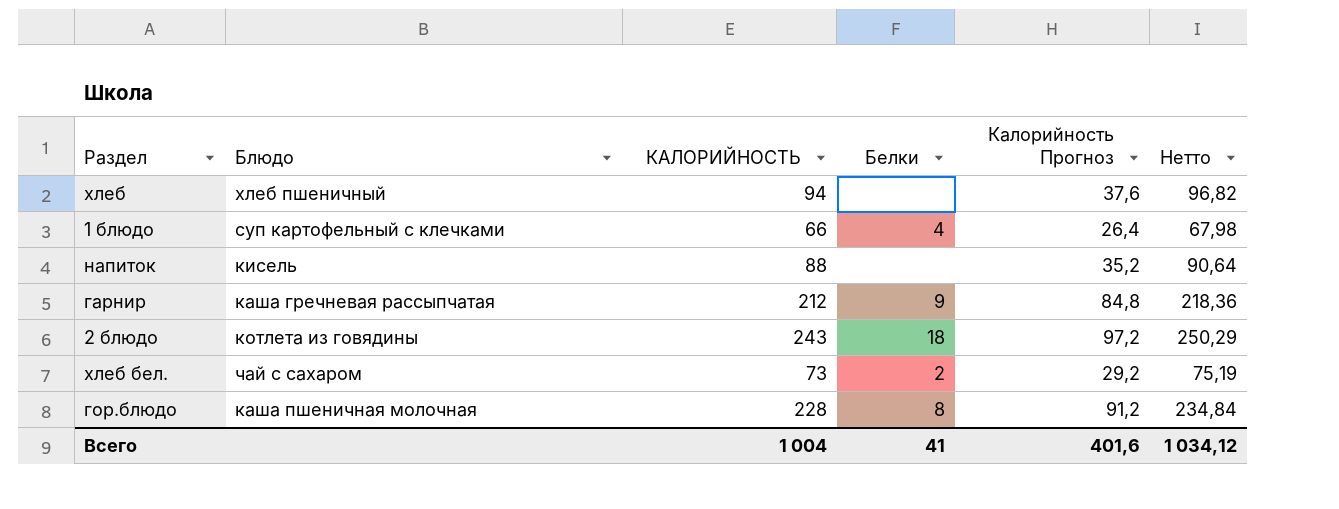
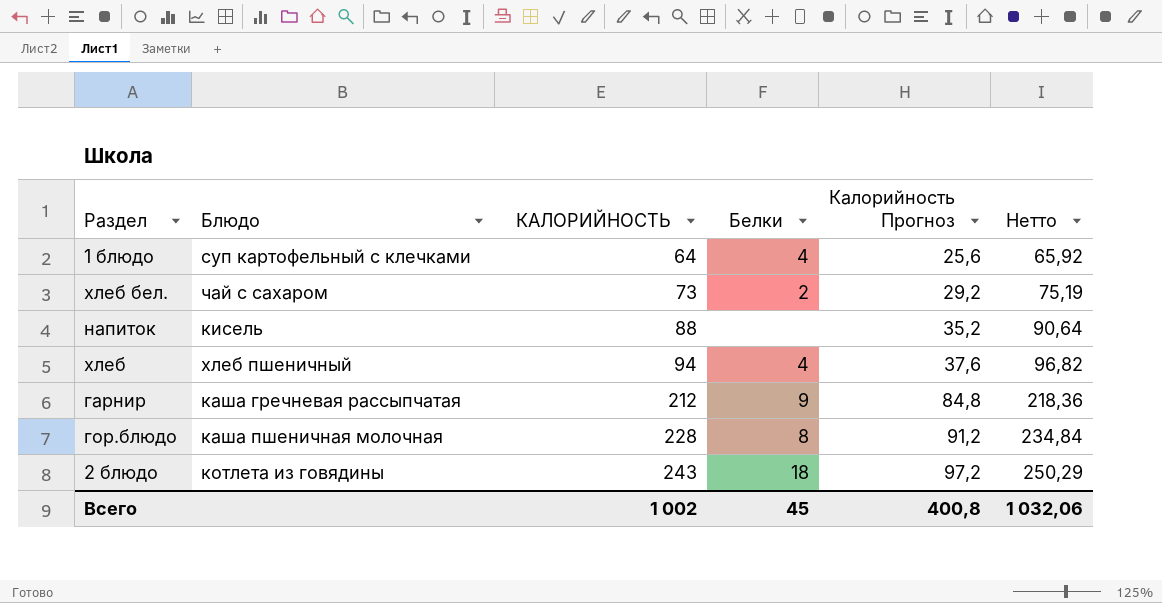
row order: none -> КАЛОРИЙНОСТЬ ascending
1 блюдо | КАЛОРИЙНОСТЬ: 66 -> 64
1 блюдо | Калорийность Прогноз: 26,4 -> 25,6
1 блюдо | Нетто: 67,98 -> 65,92
хлеб | Белки: none -> 4
Всего | КАЛОРИЙНОСТЬ: 1 004 -> 1 002
Всего | Белки: 41 -> 45
Всего | Калорийность Прогноз: 401,6 -> 400,8
Всего | Нетто: 1 034,12 -> 1 032,06

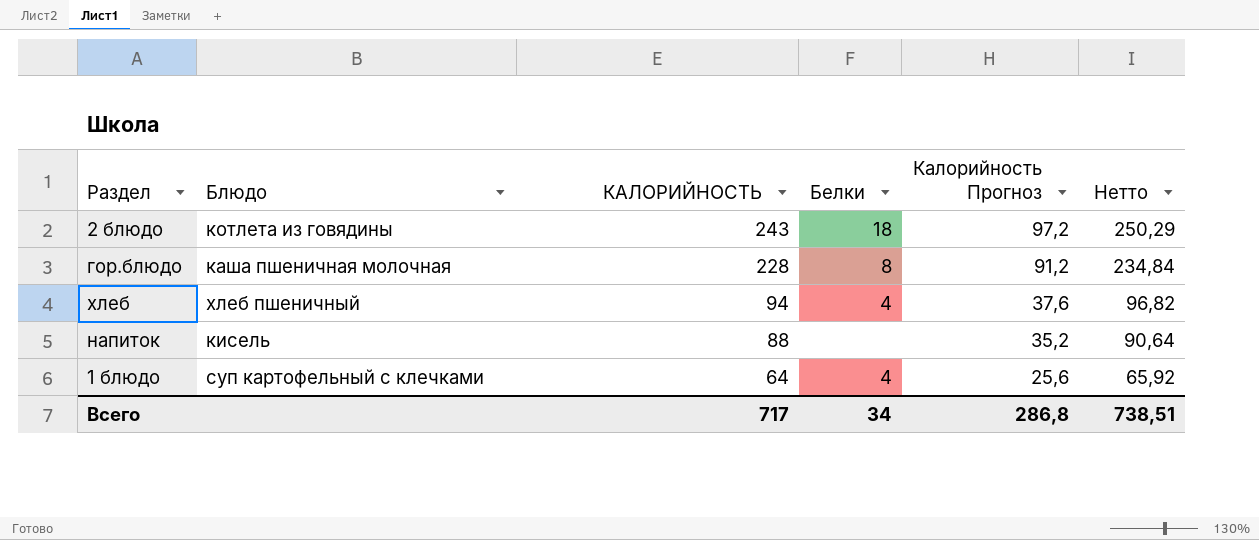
row order: КАЛОРИЙНОСТЬ ascending -> КАЛОРИЙНОСТЬ descending
row хлеб бел.: чай с сахаром | 73 | 2 | 29,2 | 75,19 -> none
row гарнир: каша гречневая рассыпчатая | 212 | 9 | 84,8 | 218,36 -> none
Всего | КАЛОРИЙНОСТЬ: 1 002 -> 717
Всего | Белки: 45 -> 34
Всего | Калорийность Прогноз: 400,8 -> 286,8
Всего | Нетто: 1 032,06 -> 738,51

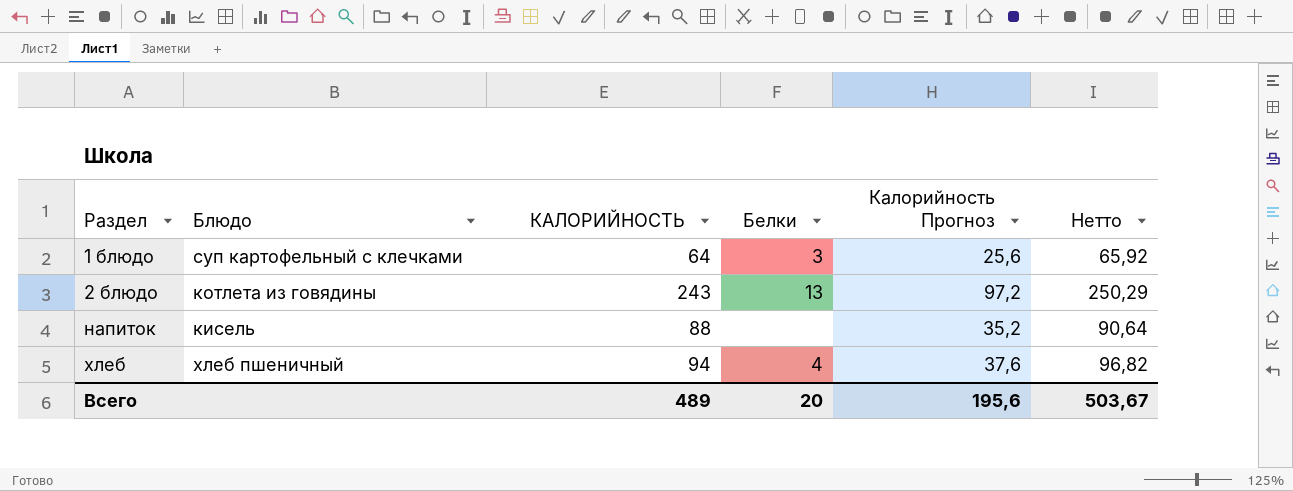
row order: КАЛОРИЙНОСТЬ descending -> Раздел ascending
row гор.блюдо: каша пшеничная молочная | 228 | 8 | 91,2 | 234,84 -> none
1 блюдо | Белки: 4 -> 3
2 блюдо | Белки: 18 -> 13
Всего | КАЛОРИЙНОСТЬ: 717 -> 489
Всего | Белки: 34 -> 20
Всего | Калорийность Прогноз: 286,8 -> 195,6
Всего | Нетто: 738,51 -> 503,67

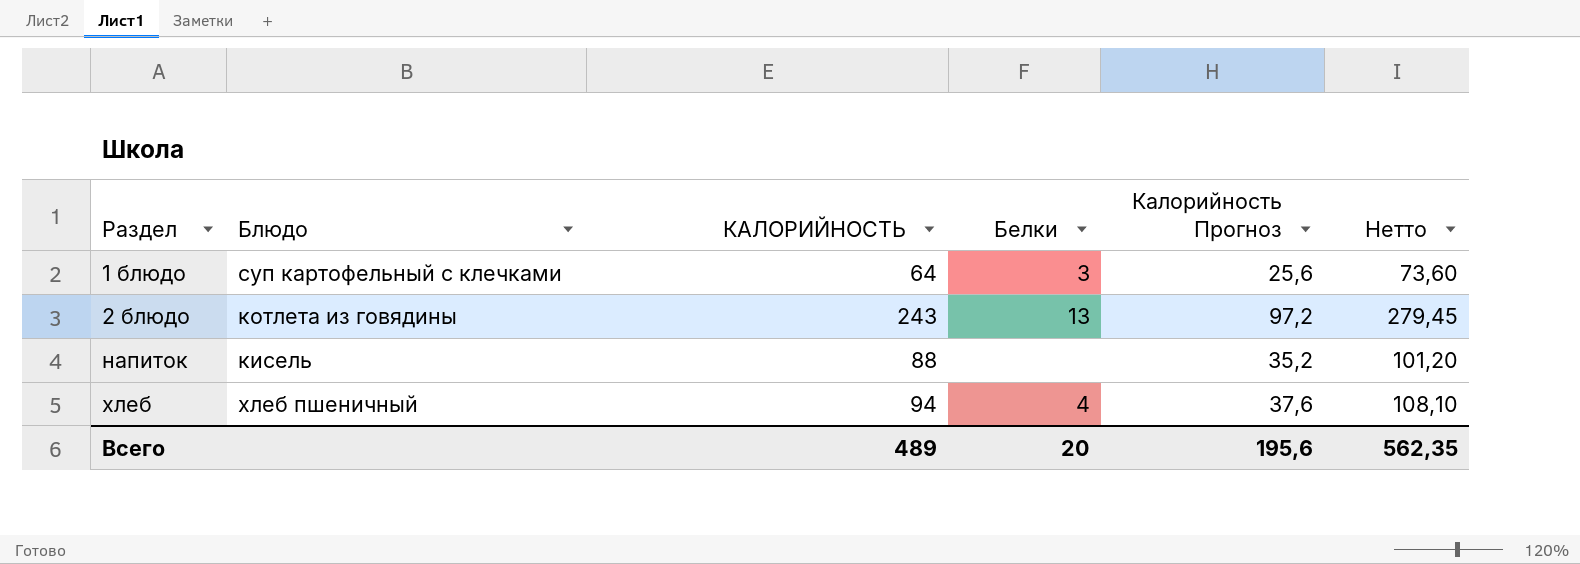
column Нетто | formula: [КАЛОРИЙНОСТЬ] * 1,03 -> [КАЛОРИЙНОСТЬ] * 1,15
Всего | Нетто: 503,67 -> 562,35

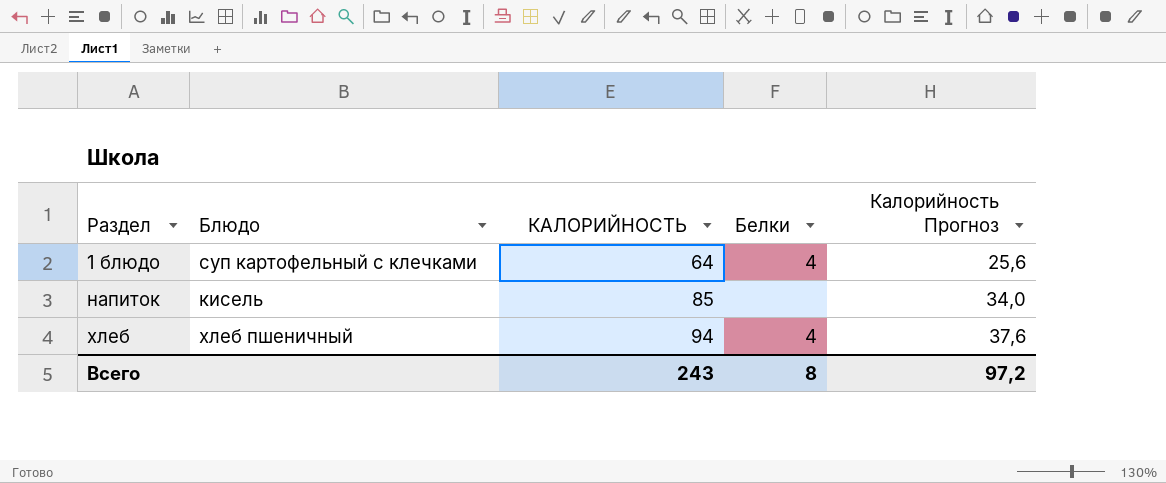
column Нетто | formula: [КАЛОРИЙНОСТЬ] * 1,15 -> none
row 2 блюдо: котлета из говядины | 243 | 13 | 97,2 | 279,45 -> none
1 блюдо | Белки: 3 -> 4
напиток | КАЛОРИЙНОСТЬ: 88 -> 85
напиток | Калорийность Прогноз: 35,2 -> 34,0
Всего | КАЛОРИЙНОСТЬ: 489 -> 243
Всего | Белки: 20 -> 8
Всего | Калорийность Прогноз: 195,6 -> 97,2

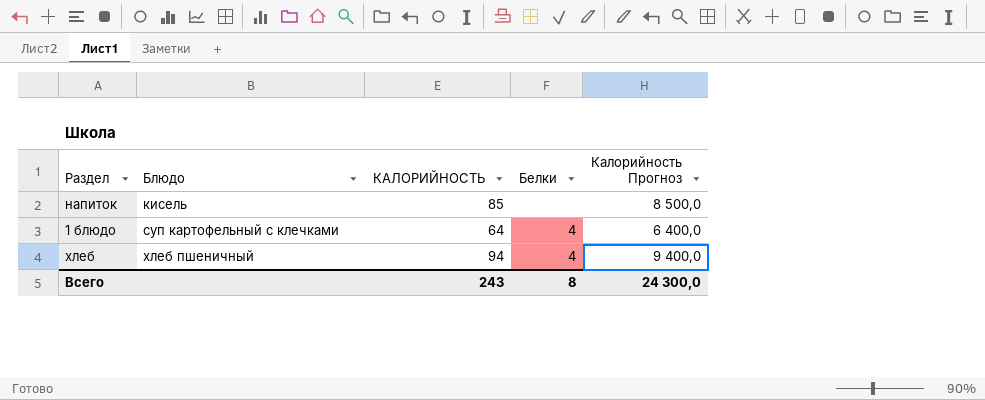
row order: Раздел ascending -> Блюдо ascending
column Калорийность Прогноз | formula: [КАЛОРИЙНОСТЬ] * 0,4 -> [КАЛОРИЙНОСТЬ] * 100
Всего | Калорийность Прогноз: 97,2 -> 24 300,0

